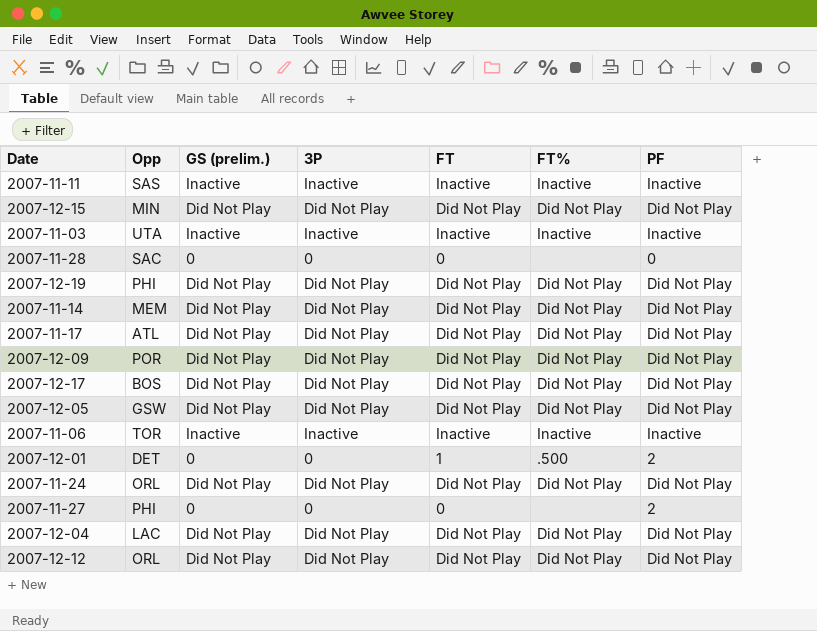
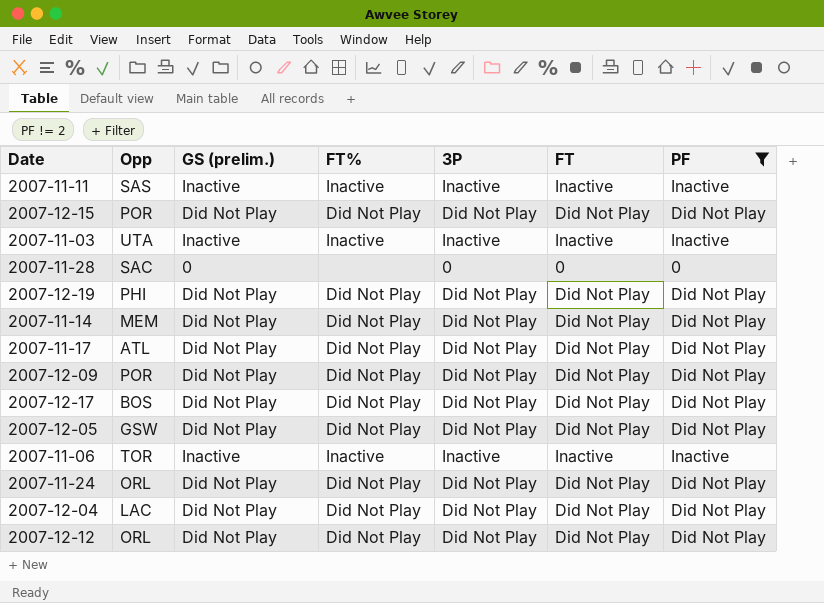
filter: none -> PF != 2
column FT% | position: 6 -> 4
2007-12-15 | Opp: MIN -> POR

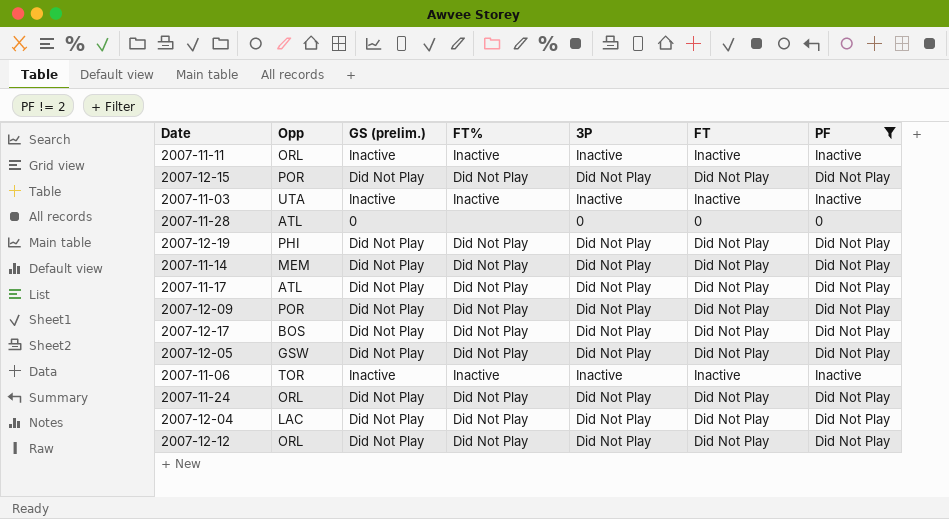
2007-11-11 | Opp: SAS -> ORL
2007-11-28 | Opp: SAC -> ATL

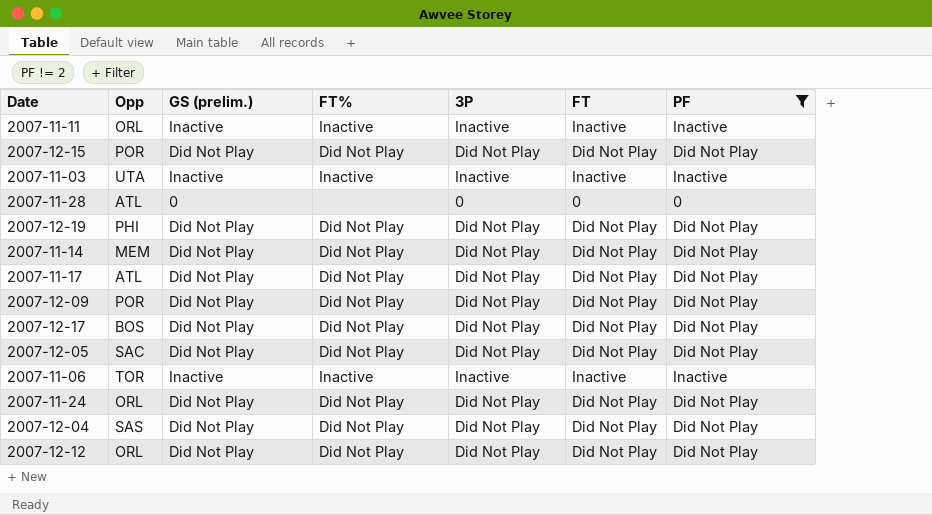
2007-12-05 | Opp: GSW -> SAC
2007-12-04 | Opp: LAC -> SAS

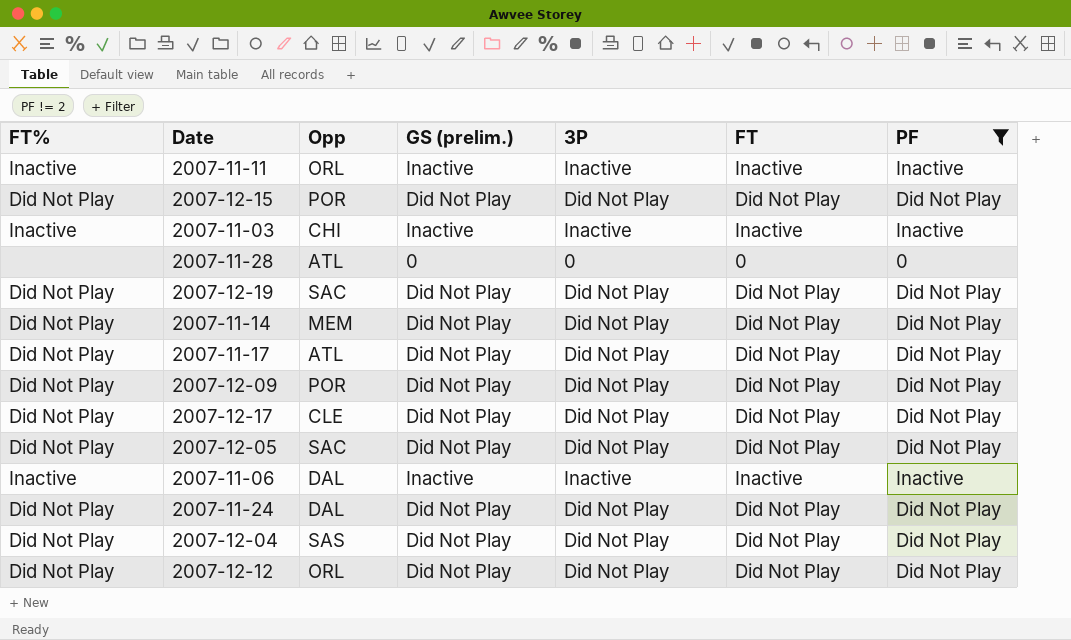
column FT% | position: 4 -> 1
2007-11-03 | Opp: UTA -> CHI
2007-12-19 | Opp: PHI -> SAC
2007-12-17 | Opp: BOS -> CLE
2007-11-06 | Opp: TOR -> DAL
2007-11-24 | Opp: ORL -> DAL

